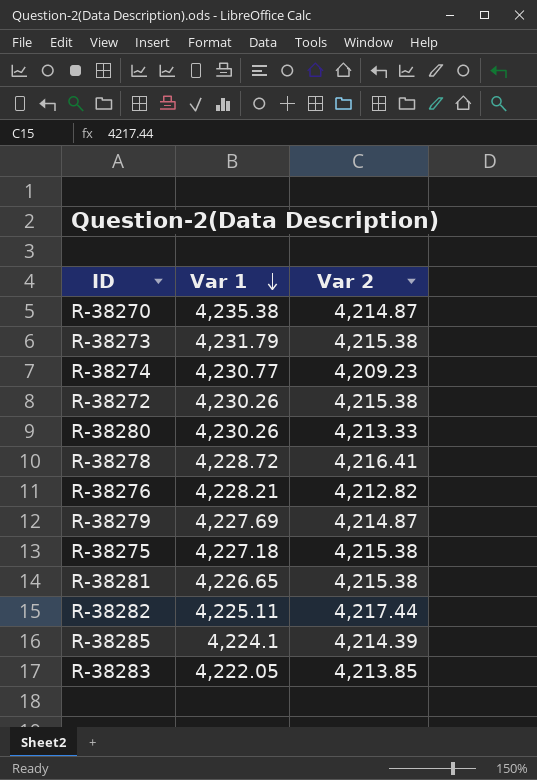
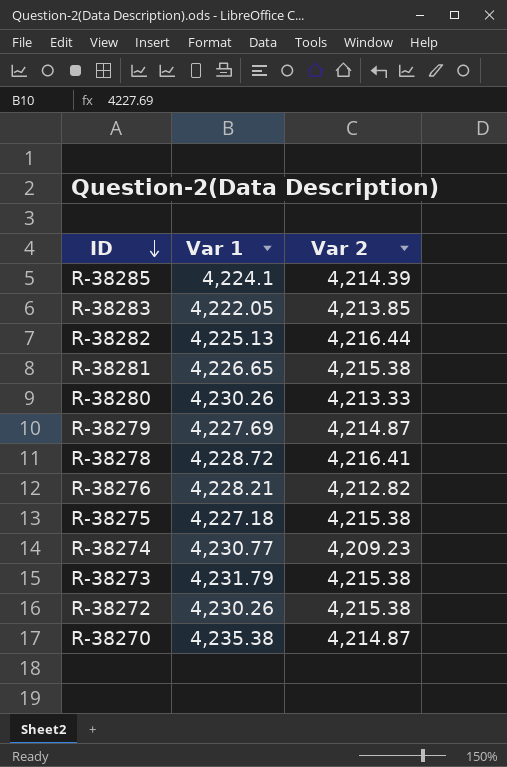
row order: Var 1 descending -> ID descending
R-38282 | Var 1: 4,225.11 -> 4,225.13
R-38282 | Var 2: 4,217.44 -> 4,216.44

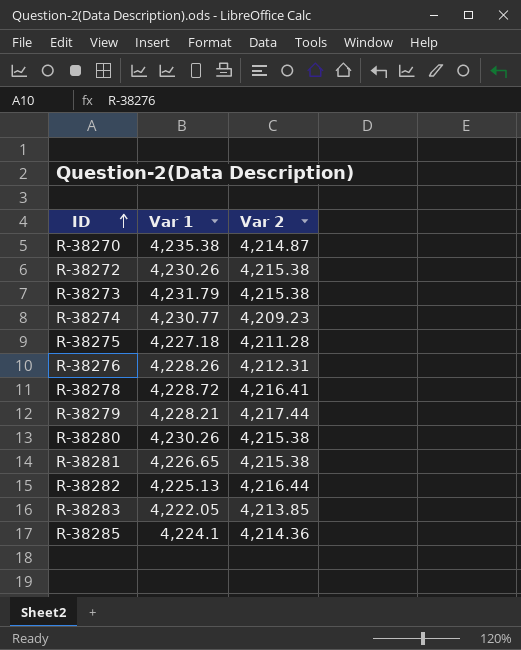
row order: ID descending -> ID ascending
R-38275 | Var 2: 4,215.38 -> 4,211.28
R-38276 | Var 1: 4,228.21 -> 4,228.26
R-38276 | Var 2: 4,212.82 -> 4,212.31
R-38279 | Var 1: 4,227.69 -> 4,228.21
R-38279 | Var 2: 4,214.87 -> 4,217.44
R-38280 | Var 2: 4,213.33 -> 4,215.38
R-38285 | Var 2: 4,214.39 -> 4,214.36

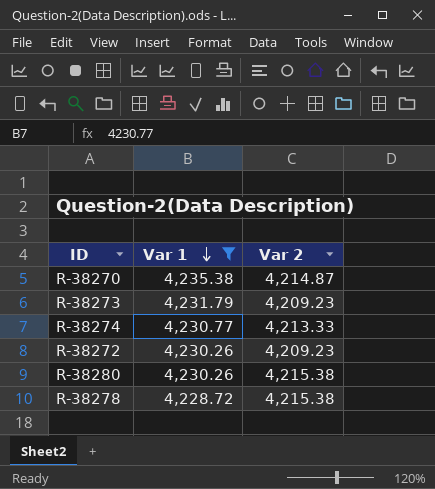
filter: none -> Var 1 >= 4,228.72
row order: ID ascending -> Var 1 descending
R-38273 | Var 2: 4,215.38 -> 4,209.23
R-38274 | Var 2: 4,209.23 -> 4,213.33
R-38272 | Var 2: 4,215.38 -> 4,209.23
R-38278 | Var 2: 4,216.41 -> 4,215.38

